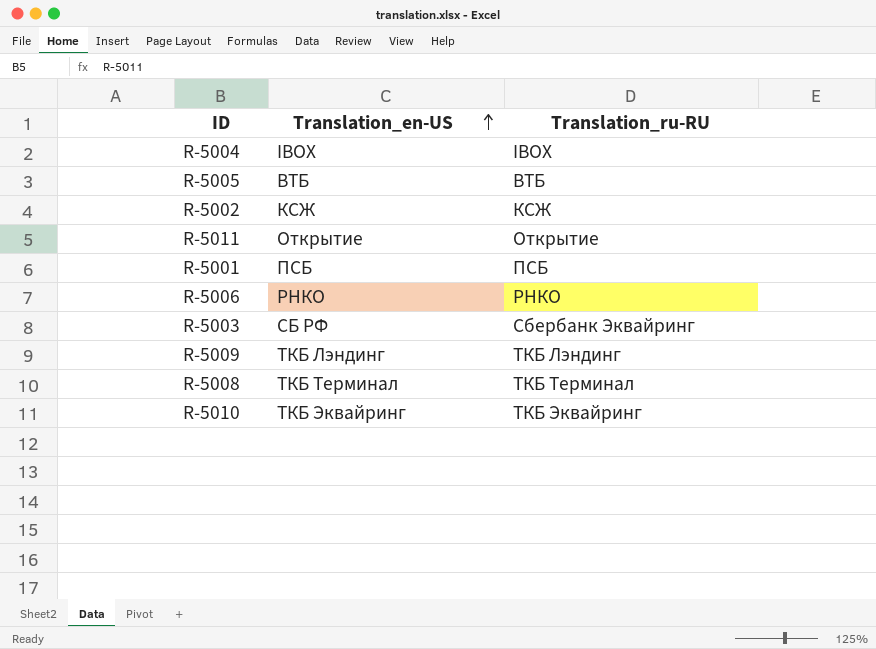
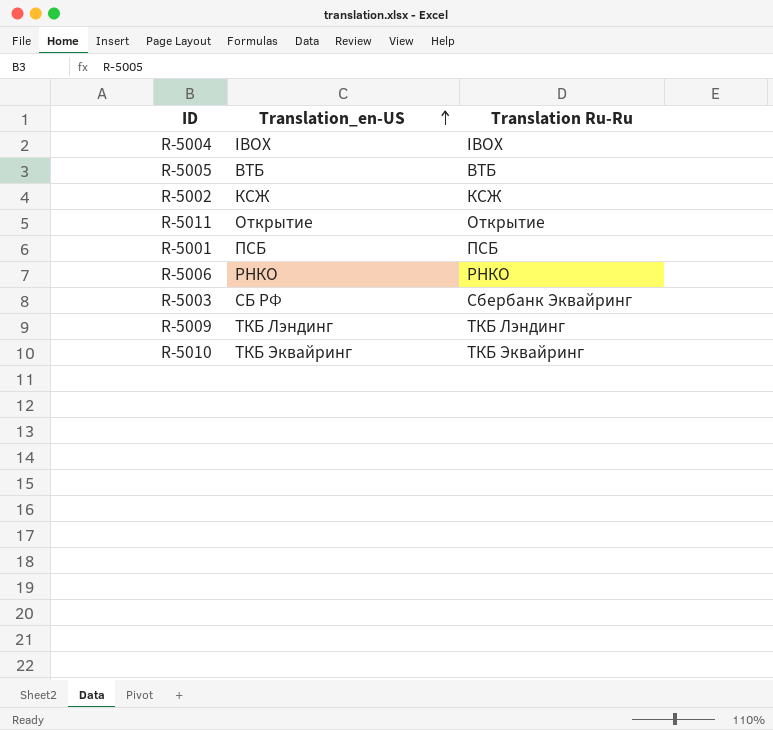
column name: Translation_ru-RU -> Translation Ru-Ru
row R-5008: ТКБ Терминал | ТКБ Терминал -> none

